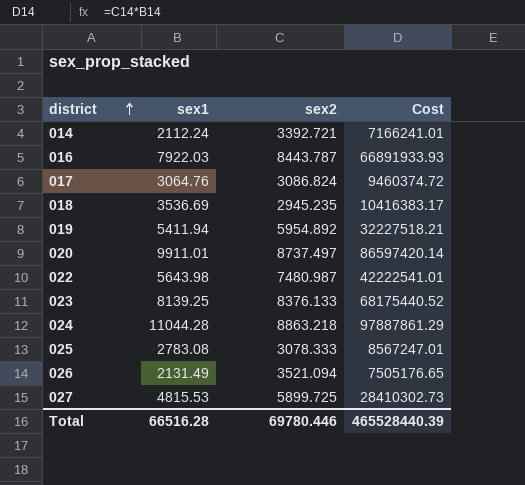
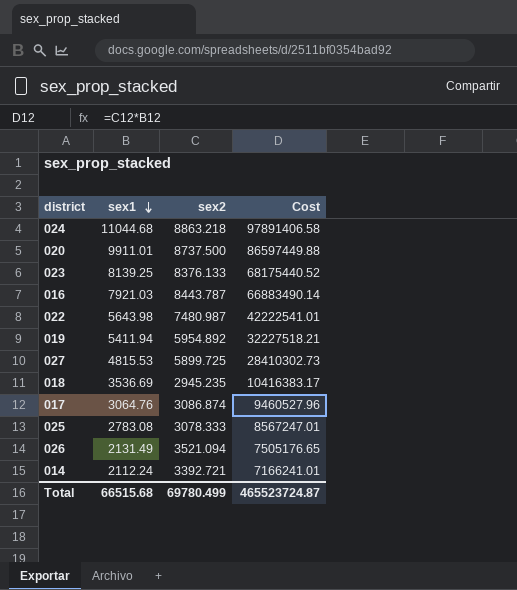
row order: district ascending -> sex1 descending
024 | sex1: 11044.28 -> 11044.68
024 | Cost: 97887861.29 -> 97891406.58
020 | sex2: 8737.497 -> 8737.500
020 | Cost: 86597420.14 -> 86597449.88
016 | sex1: 7922.03 -> 7921.03
016 | Cost: 66891933.93 -> 66883490.14
017 | sex2: 3086.824 -> 3086.874
017 | Cost: 9460374.72 -> 9460527.96
Total | sex1: 66516.28 -> 66515.68
Total | sex2: 69780.446 -> 69780.499
Total | Cost: 465528440.39 -> 465523724.87

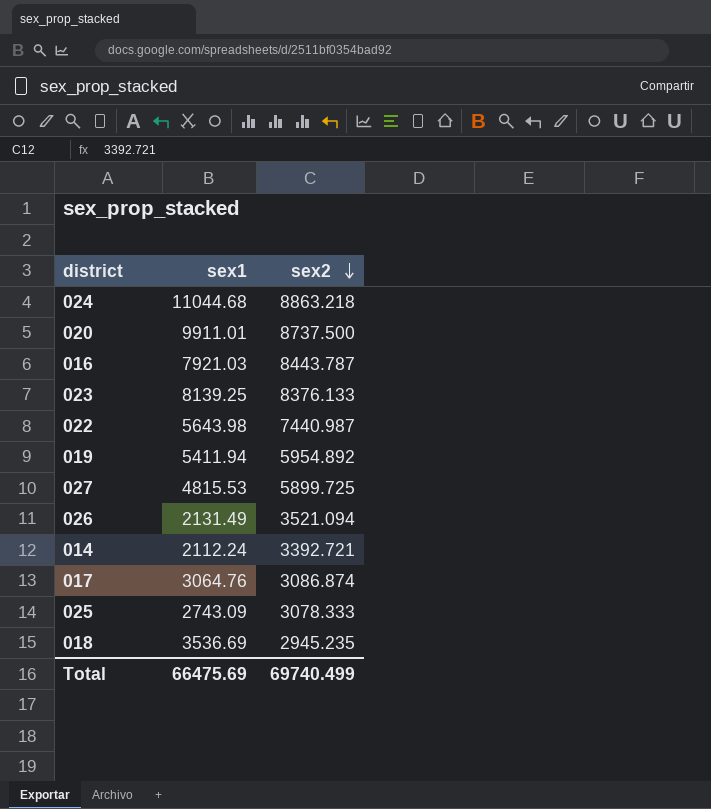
row order: sex1 descending -> sex2 descending
column Cost | formula: [sex1] * [sex2] -> none
022 | sex2: 7480.987 -> 7440.987
025 | sex1: 2783.08 -> 2743.09
Total | sex1: 66515.68 -> 66475.69
Total | sex2: 69780.499 -> 69740.499

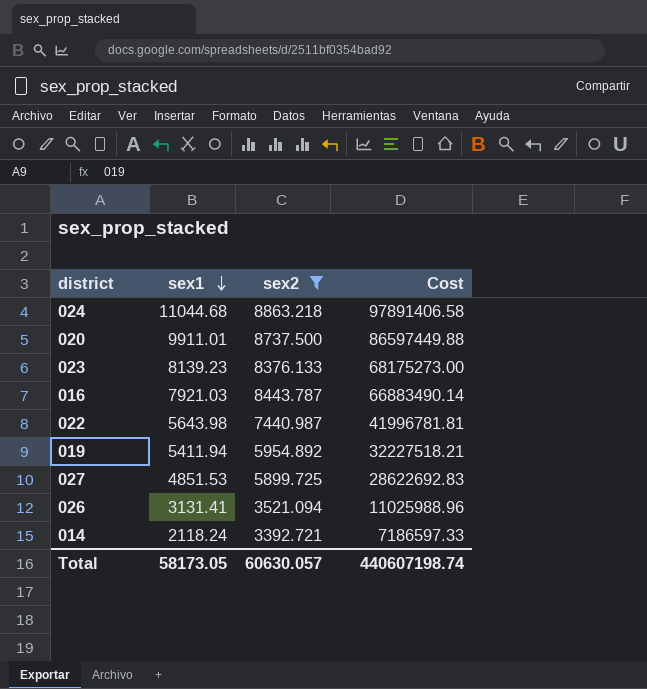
filter: none -> sex2 >= 3392.721
row order: sex2 descending -> sex1 descending
column Cost | formula: none -> [sex1] * [sex2]
023 | sex1: 8139.25 -> 8139.23
027 | sex1: 4815.53 -> 4851.53
026 | sex1: 2131.49 -> 3131.41
014 | sex1: 2112.24 -> 2118.24
Total | sex1: 66475.69 -> 58173.05
Total | sex2: 69740.499 -> 60630.057

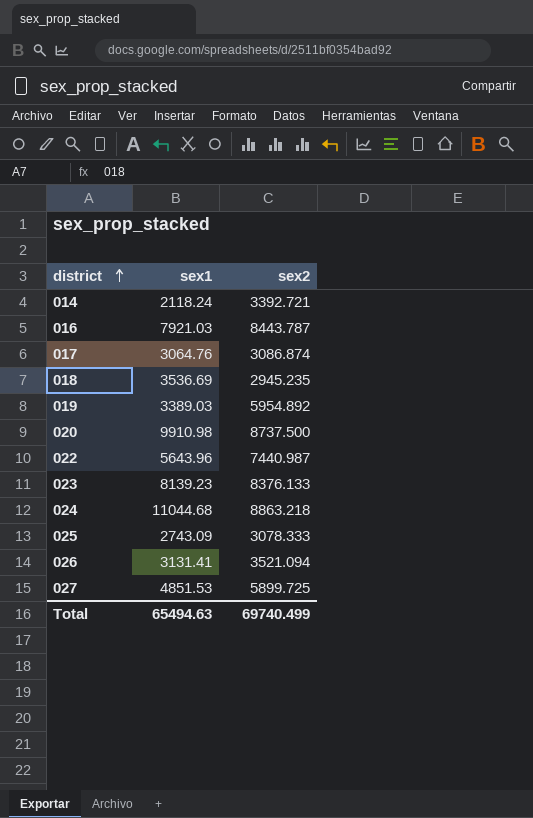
filter: sex2 >= 3392.721 -> none
row order: sex1 descending -> district ascending
column Cost | formula: [sex1] * [sex2] -> none
019 | sex1: 5411.94 -> 3389.03
020 | sex1: 9911.01 -> 9910.98
022 | sex1: 5643.98 -> 5643.96
Total | sex1: 58173.05 -> 65494.63
Total | sex2: 60630.057 -> 69740.499

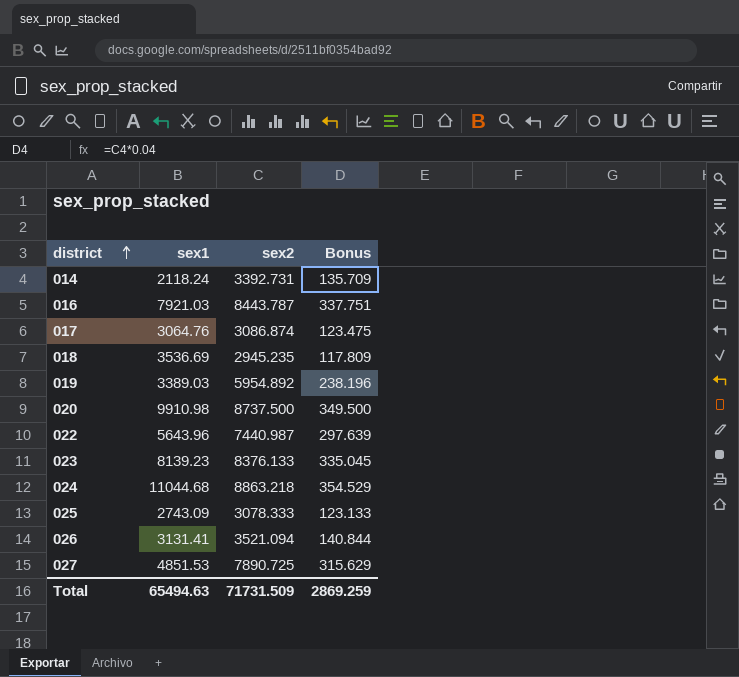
column Bonus | formula: none -> [sex2] * 0.04
014 | sex2: 3392.721 -> 3392.731
027 | sex2: 5899.725 -> 7890.725
Total | sex2: 69740.499 -> 71731.509

